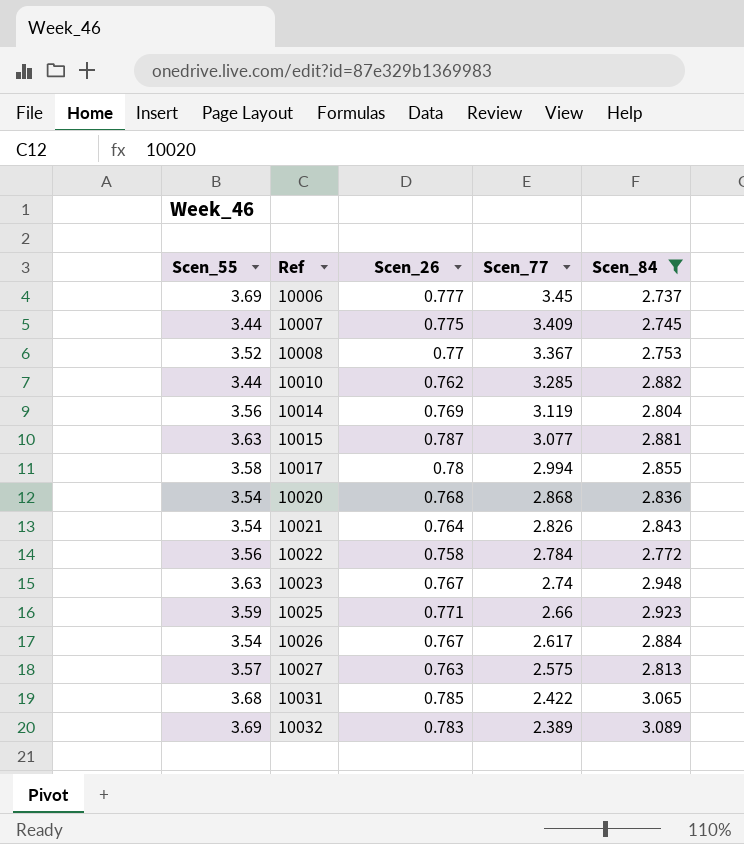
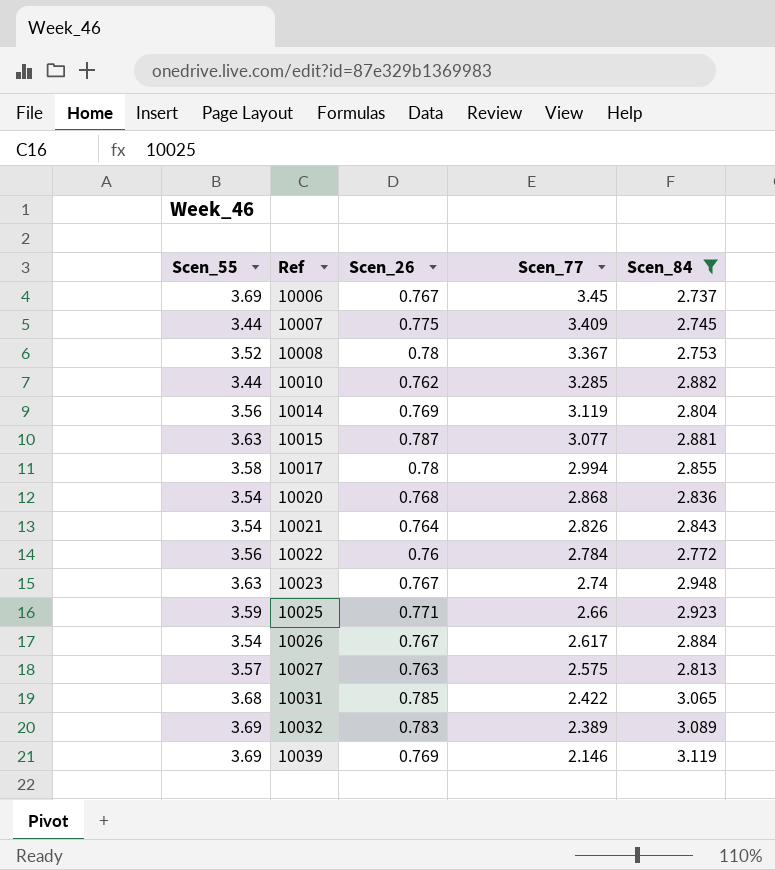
10006 | Scen_26: 0.777 -> 0.767
10008 | Scen_26: 0.77 -> 0.78
10022 | Scen_26: 0.758 -> 0.76
row 10039: none -> 3.69 | 0.769 | 2.146 | 3.119

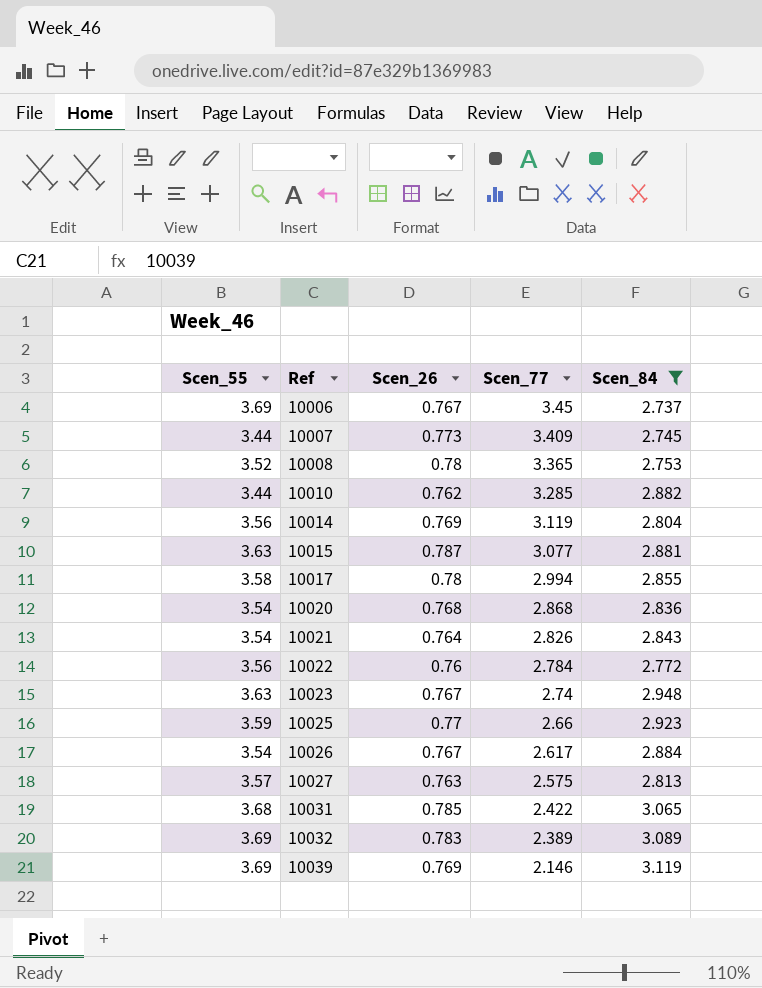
10007 | Scen_26: 0.775 -> 0.773
10008 | Scen_77: 3.367 -> 3.365
10025 | Scen_26: 0.771 -> 0.77

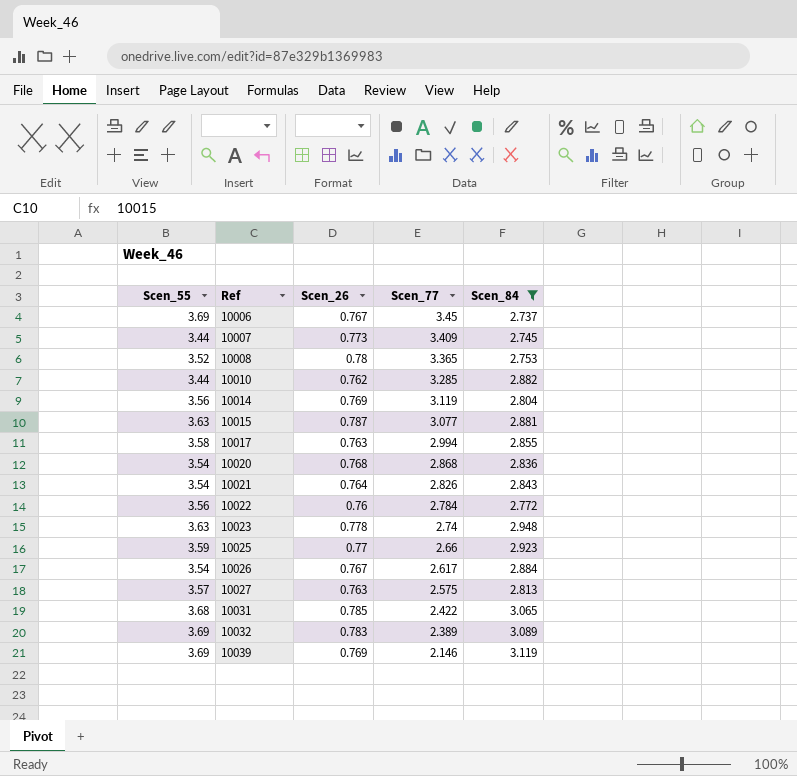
10017 | Scen_26: 0.78 -> 0.763
10023 | Scen_26: 0.767 -> 0.778

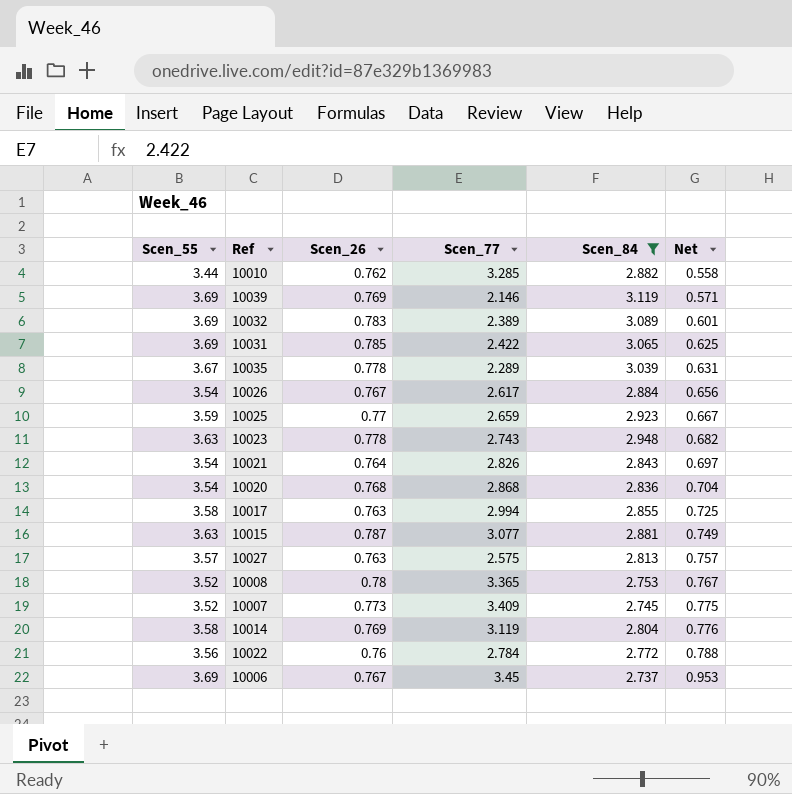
row order: Ref ascending -> Net ascending
column Net | formula: none -> [Scen_55] - [Scen_84]
10031 | Scen_55: 3.68 -> 3.69
row 10035: none -> 3.67 | 0.778 | 2.289 | 3.039 | 0.631
10025 | Scen_77: 2.66 -> 2.659
10023 | Scen_77: 2.74 -> 2.743
10007 | Scen_55: 3.44 -> 3.52
10014 | Scen_55: 3.56 -> 3.58

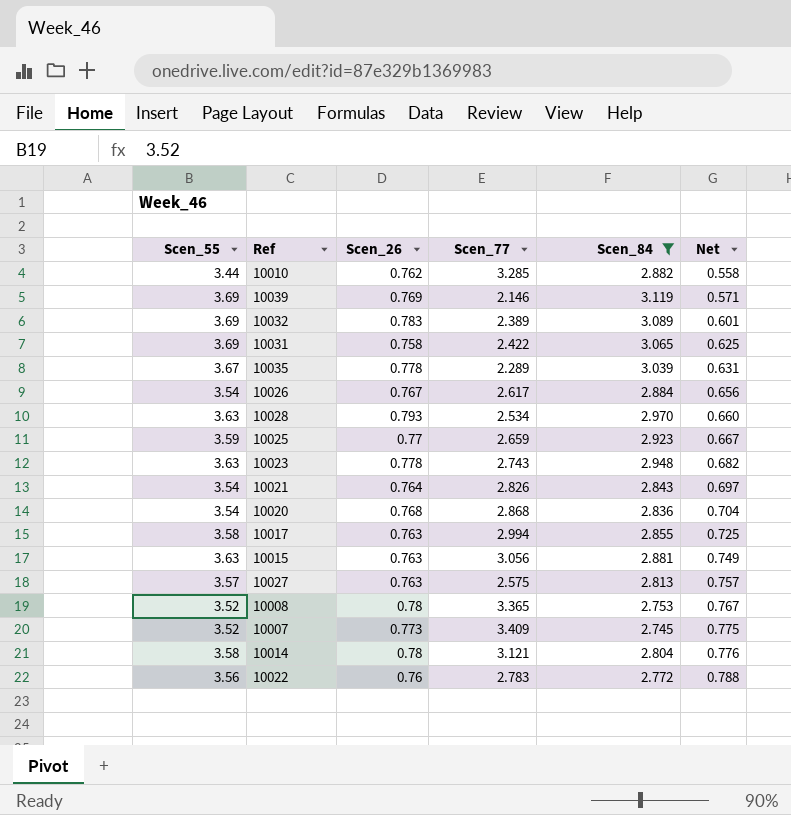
row 10006: 3.69 | 0.767 | 3.45 | 2.737 | 0.953 -> none
10031 | Scen_26: 0.785 -> 0.758
row 10028: none -> 3.63 | 0.793 | 2.534 | 2.970 | 0.660
10015 | Scen_26: 0.787 -> 0.763
10015 | Scen_77: 3.077 -> 3.056
10014 | Scen_26: 0.769 -> 0.78
10014 | Scen_77: 3.119 -> 3.121
10022 | Scen_77: 2.784 -> 2.783

